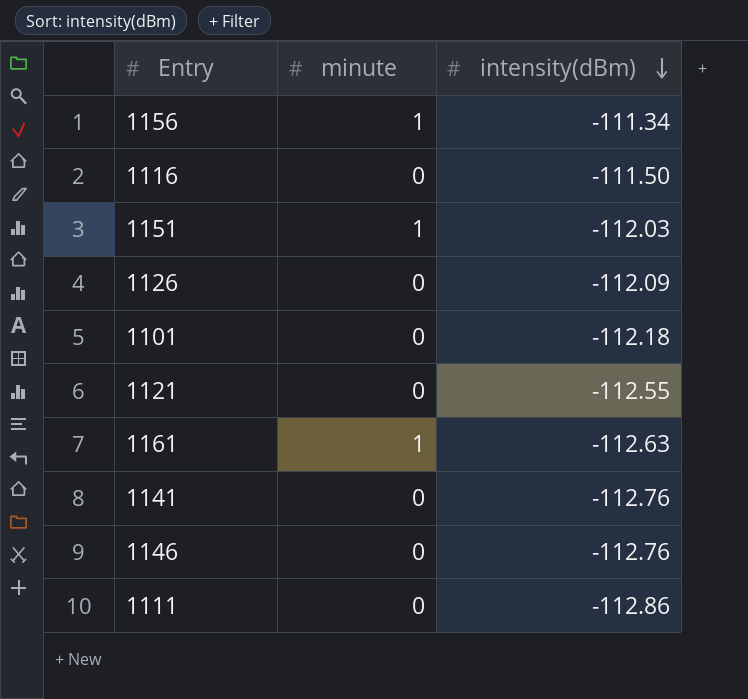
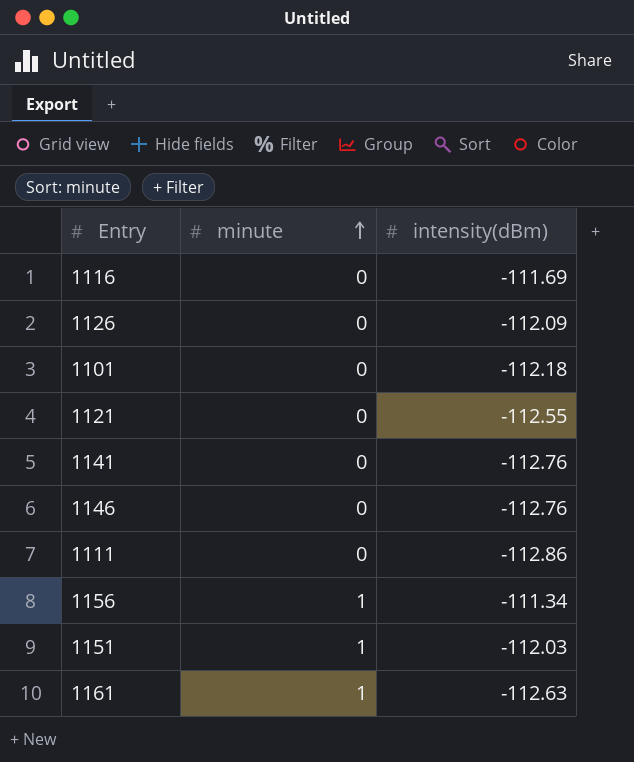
row order: intensity(dBm) descending -> minute ascending
1116 | intensity(dBm): -111.50 -> -111.69

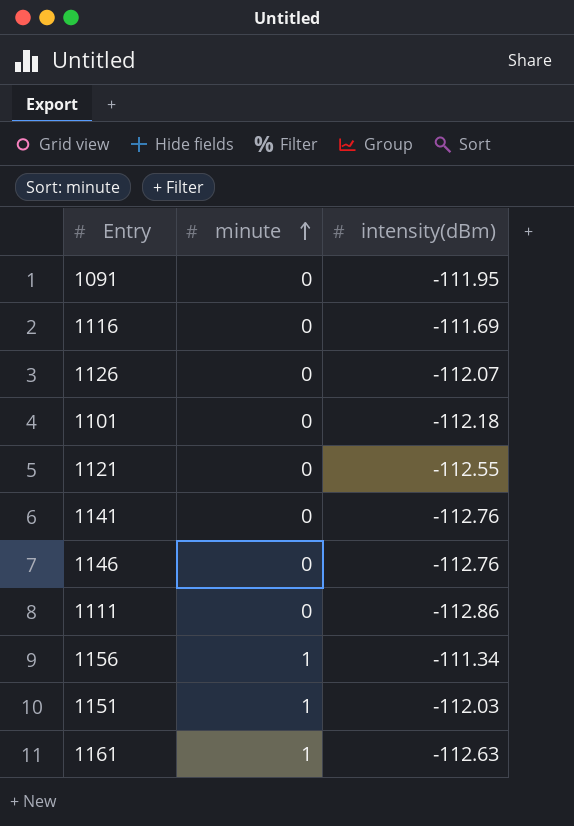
row 1091: none -> 0 | -111.95
1126 | intensity(dBm): -112.09 -> -112.07

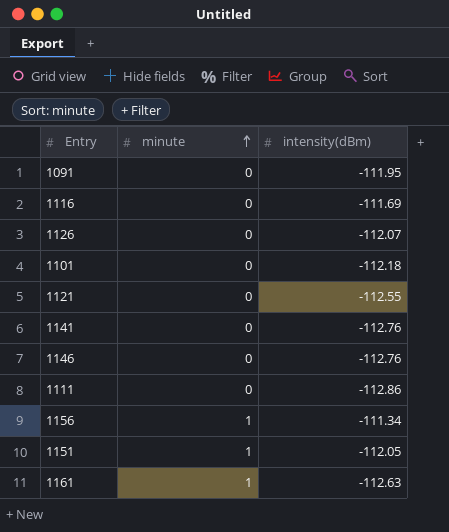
1151 | intensity(dBm): -112.03 -> -112.05

